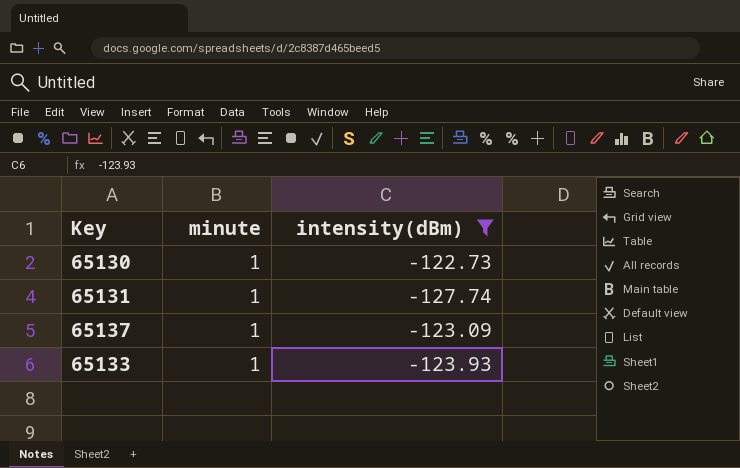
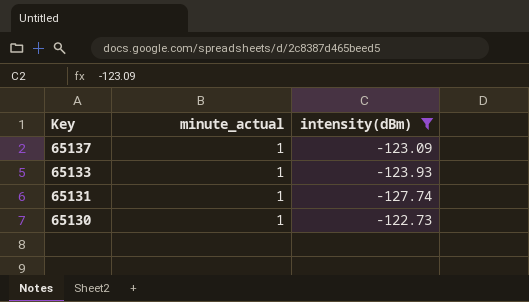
row order: none -> Key descending
column name: minute -> minute_actual

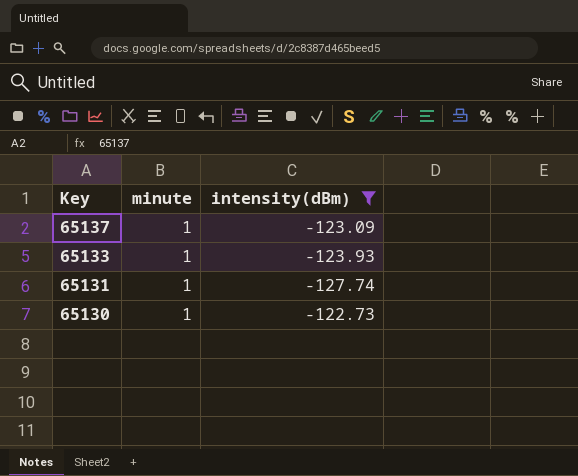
column name: minute_actual -> minute

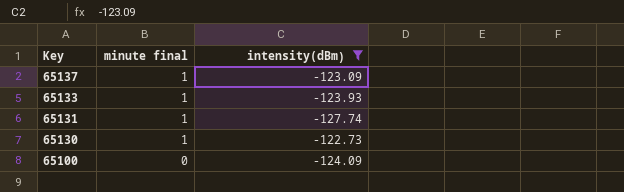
column name: minute -> minute final
row 65100: none -> 0 | -124.09

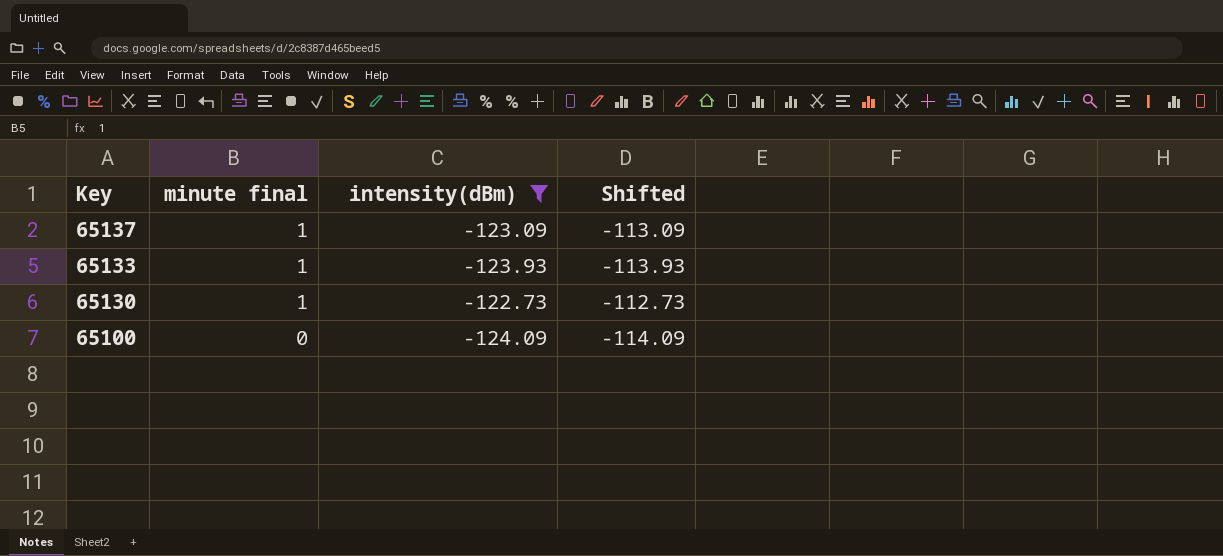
column Shifted | formula: none -> [intensity(dBm)] + 10
row 65131: 1 | -127.74 -> none

